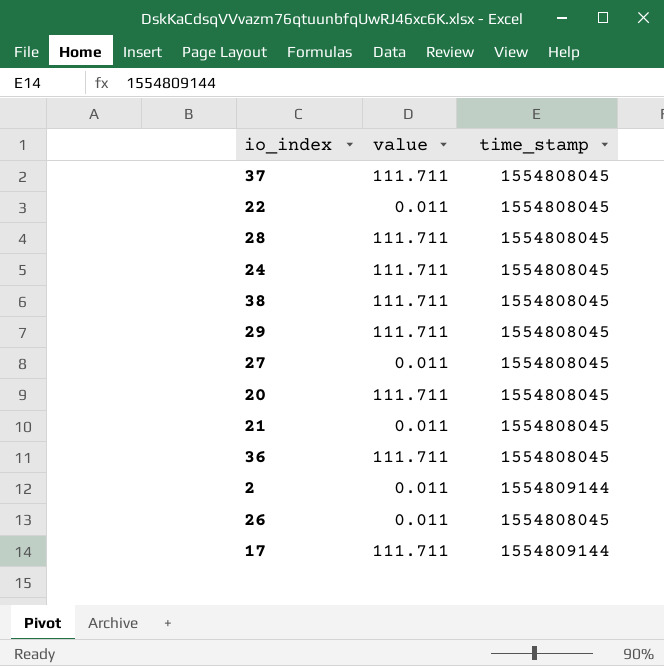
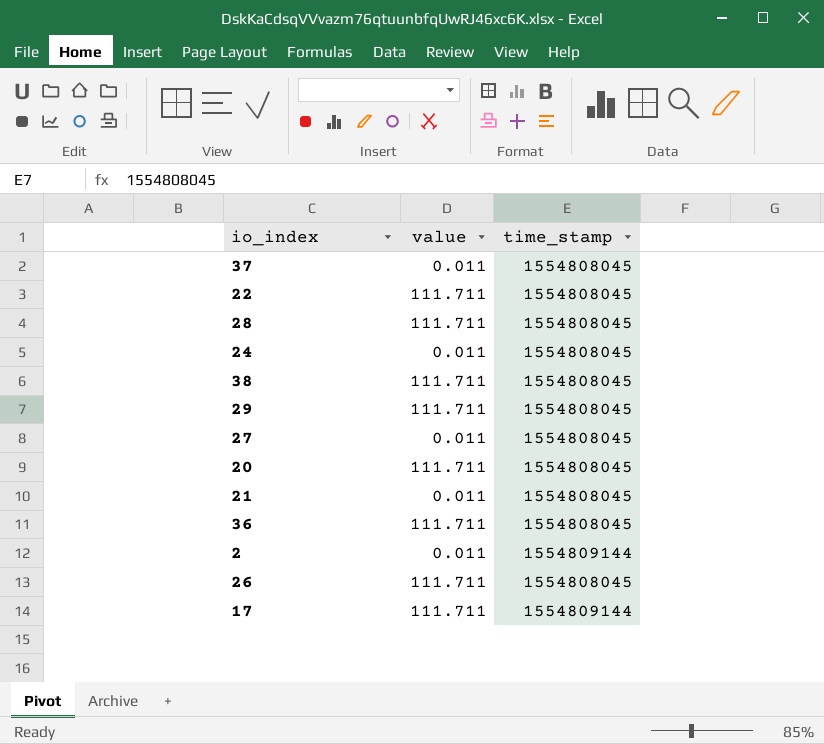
37 | value: 111.711 -> 0.011
22 | value: 0.011 -> 111.711
24 | value: 111.711 -> 0.011
26 | value: 0.011 -> 111.711

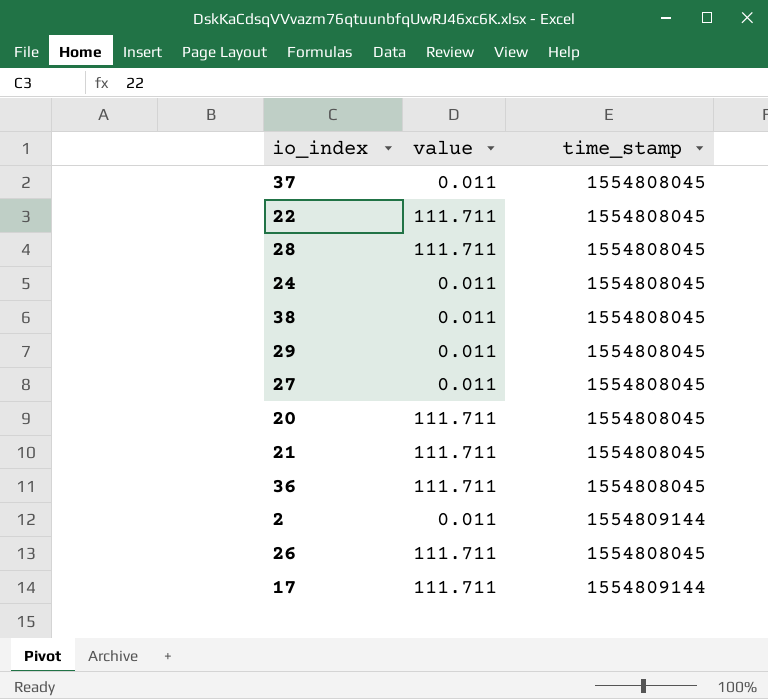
38 | value: 111.711 -> 0.011
29 | value: 111.711 -> 0.011
21 | value: 0.011 -> 111.711

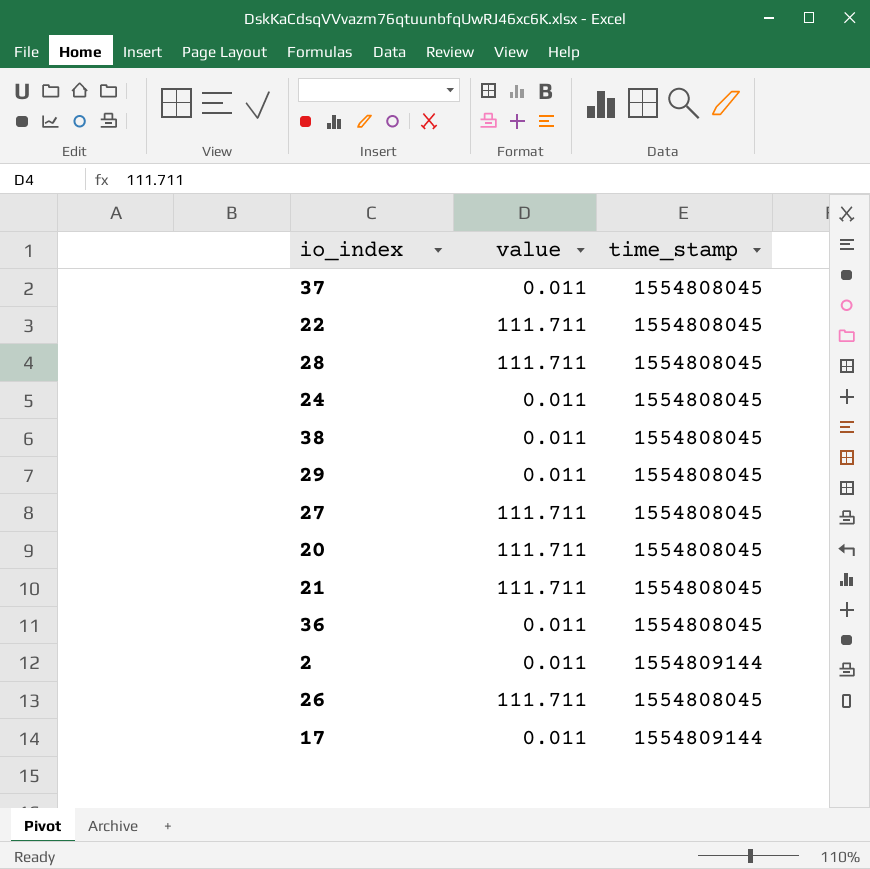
27 | value: 0.011 -> 111.711
36 | value: 111.711 -> 0.011
17 | value: 111.711 -> 0.011

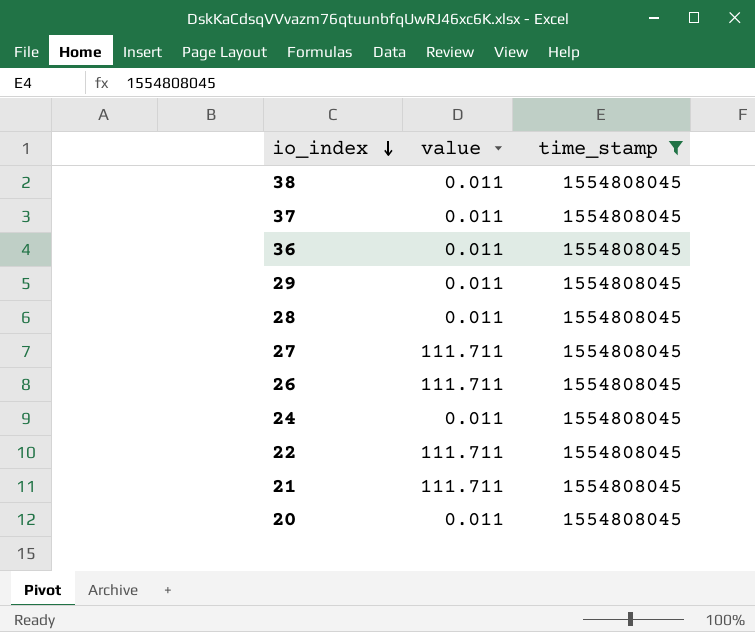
filter: none -> time_stamp = 1554808045
row order: none -> io_index descending
28 | value: 111.711 -> 0.011
20 | value: 111.711 -> 0.011

